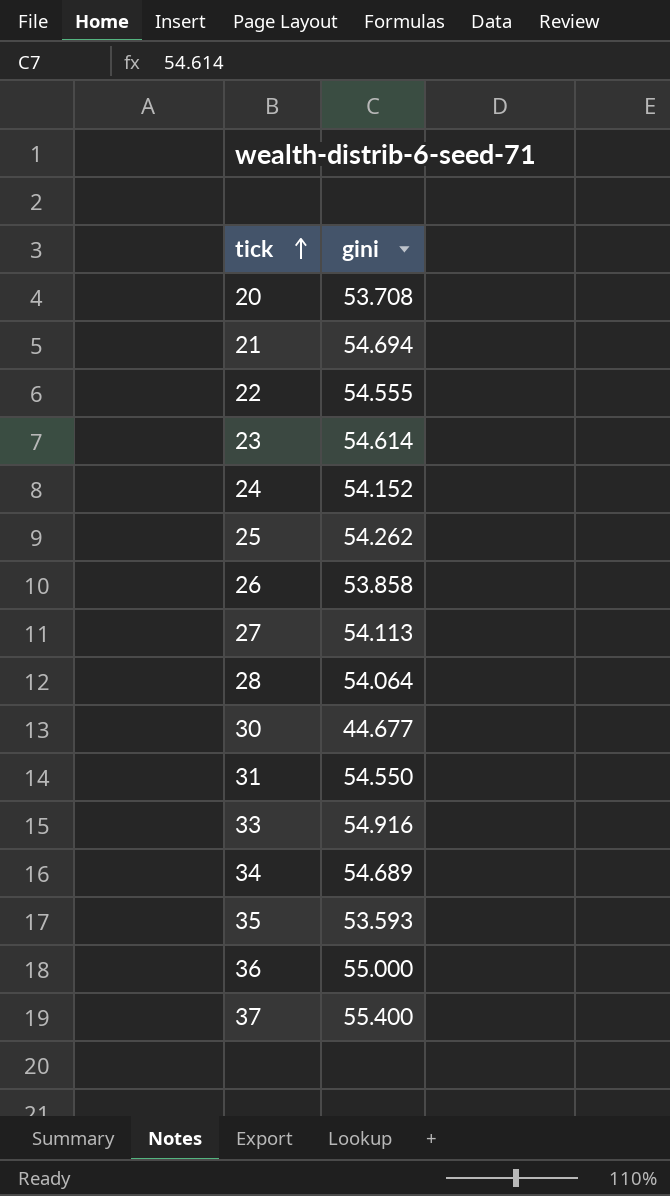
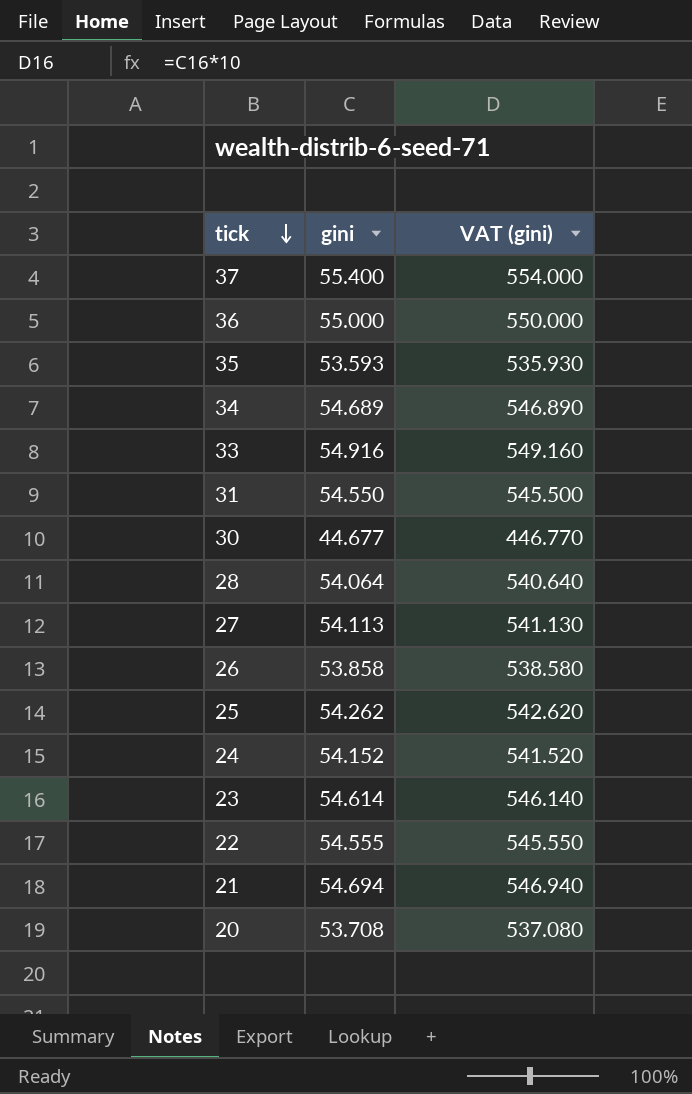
row order: tick ascending -> tick descending
column VAT (gini) | formula: none -> [gini] * 10

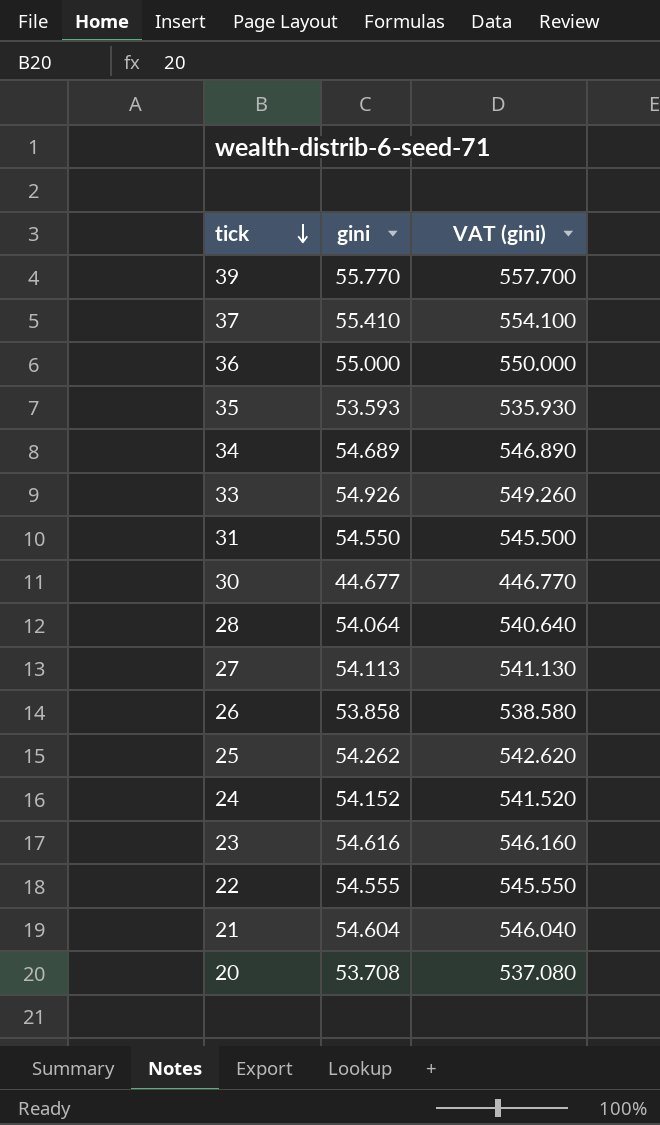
row 39: none -> 55.770 | 557.700
37 | gini: 55.400 -> 55.410
37 | VAT (gini): 554.000 -> 554.100
33 | gini: 54.916 -> 54.926
33 | VAT (gini): 549.160 -> 549.260
23 | gini: 54.614 -> 54.616
23 | VAT (gini): 546.140 -> 546.160
21 | gini: 54.694 -> 54.604
21 | VAT (gini): 546.940 -> 546.040

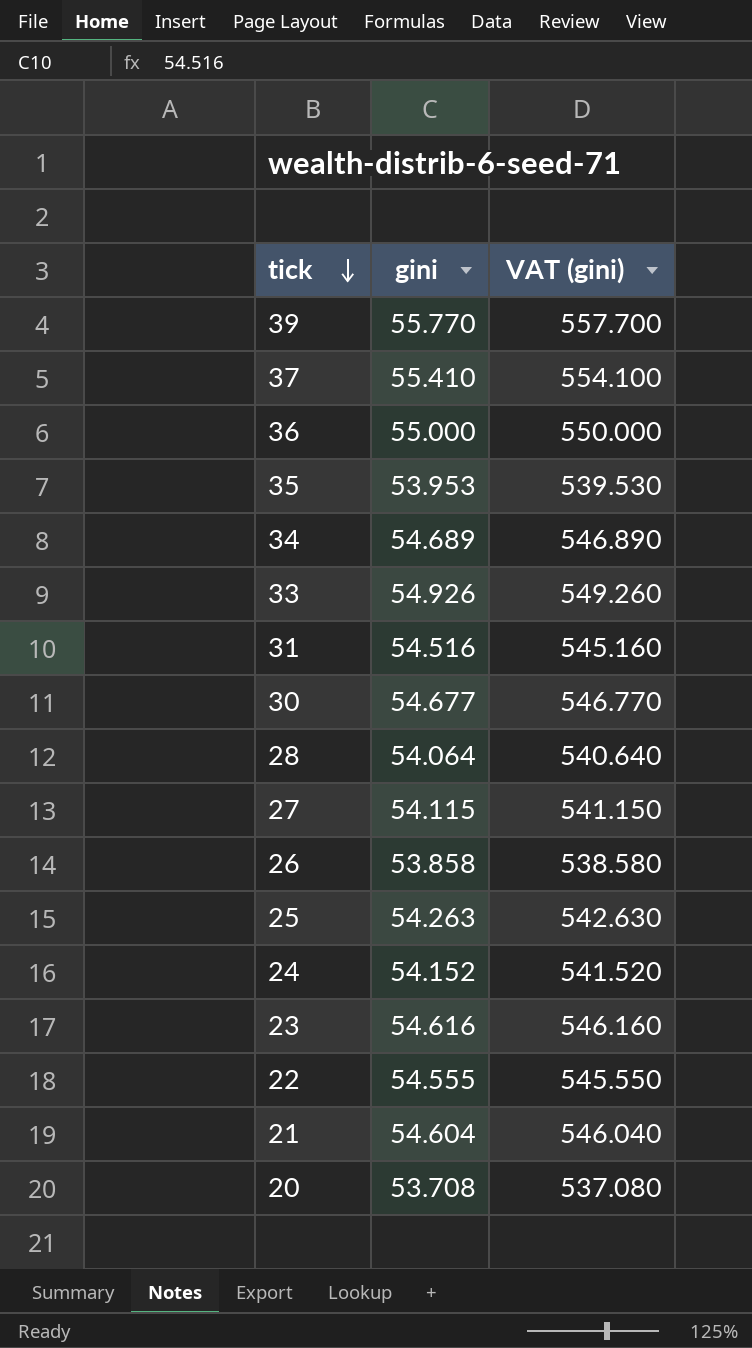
35 | gini: 53.593 -> 53.953
35 | VAT (gini): 535.930 -> 539.530
31 | gini: 54.550 -> 54.516
31 | VAT (gini): 545.500 -> 545.160
30 | gini: 44.677 -> 54.677
30 | VAT (gini): 446.770 -> 546.770
27 | gini: 54.113 -> 54.115
27 | VAT (gini): 541.130 -> 541.150
25 | gini: 54.262 -> 54.263
25 | VAT (gini): 542.620 -> 542.630

